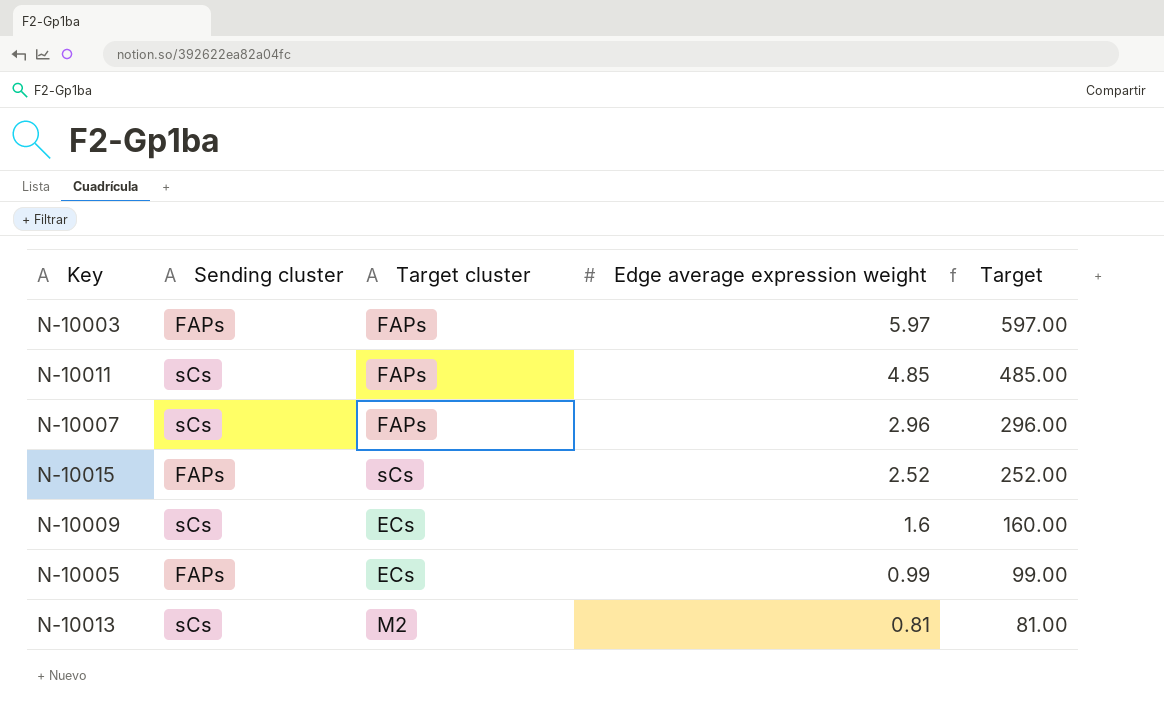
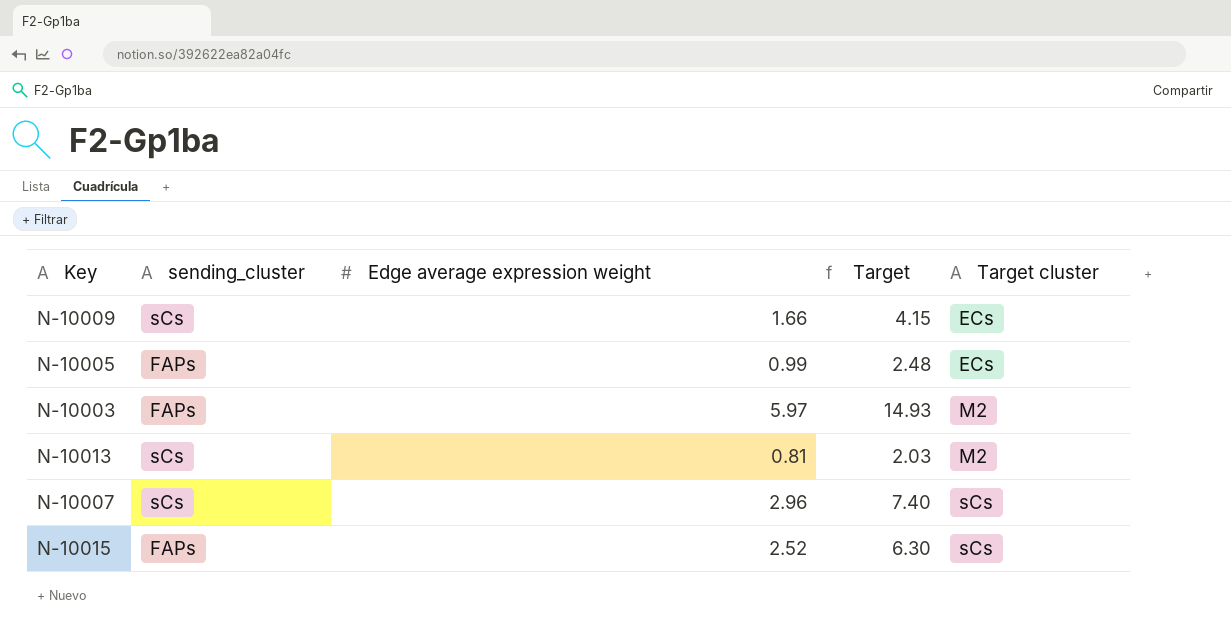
row order: Edge average expression weight descending -> Target cluster ascending
column name: Sending cluster -> sending_cluster
column Target | formula: [Edge average expression weight] * 100 -> [Edge average expression weight] * 2.5
column Target cluster | position: 3 -> 5
row N-10011: sCs | FAPs | 4.85 | 485.00 -> none
N-10009 | Edge average expression weight: 1.6 -> 1.66
N-10003 | Target cluster: FAPs -> M2
N-10007 | Target cluster: FAPs -> sCs

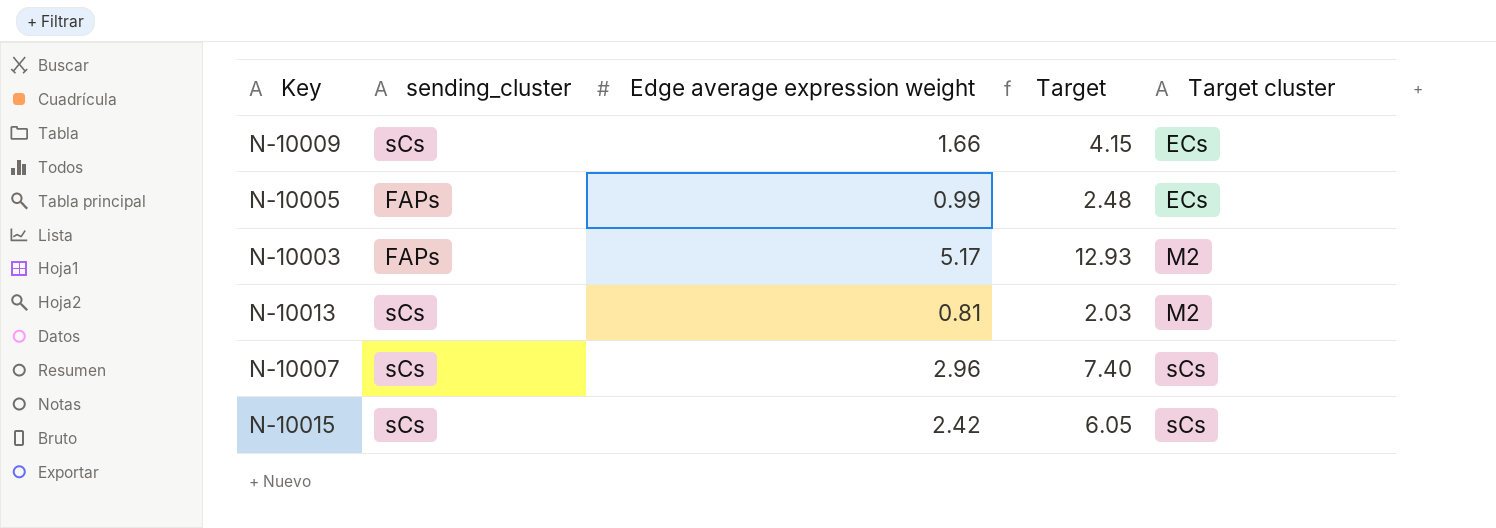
N-10003 | Edge average expression weight: 5.97 -> 5.17
N-10003 | Target: 14.93 -> 12.93
N-10015 | sending_cluster: FAPs -> sCs
N-10015 | Edge average expression weight: 2.52 -> 2.42
N-10015 | Target: 6.30 -> 6.05

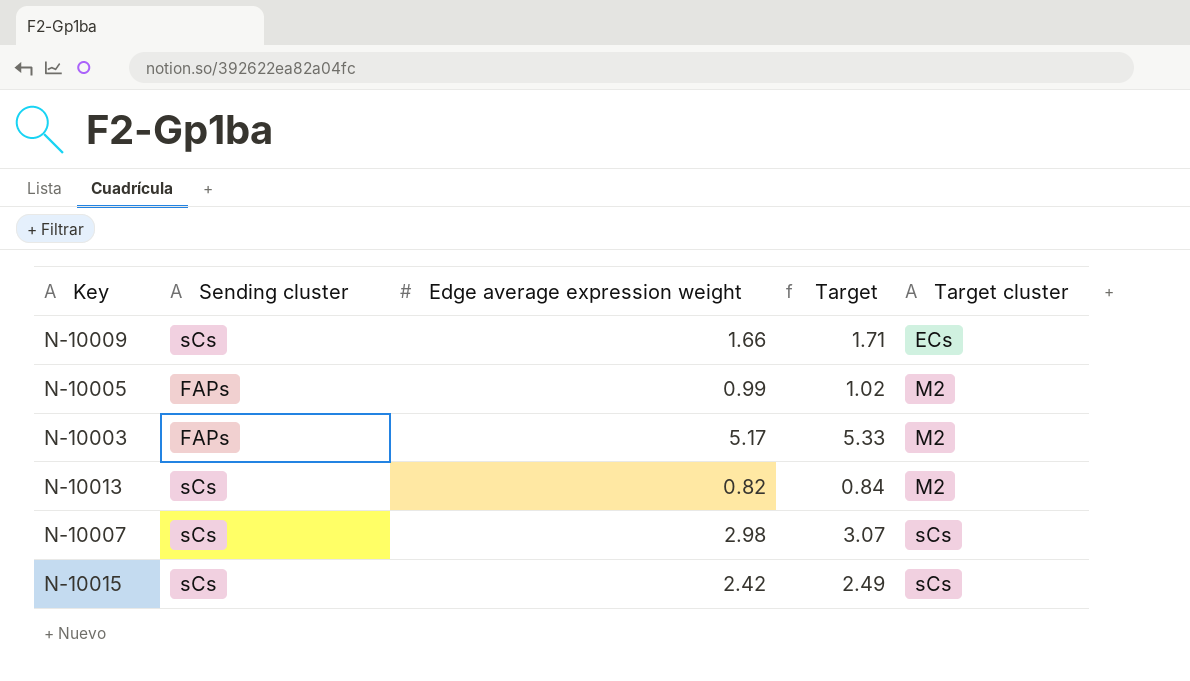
column name: sending_cluster -> Sending cluster
column Target | formula: [Edge average expression weight] * 2.5 -> [Edge average expression weight] * 1.03
N-10005 | Target cluster: ECs -> M2
N-10013 | Edge average expression weight: 0.81 -> 0.82
N-10007 | Edge average expression weight: 2.96 -> 2.98

